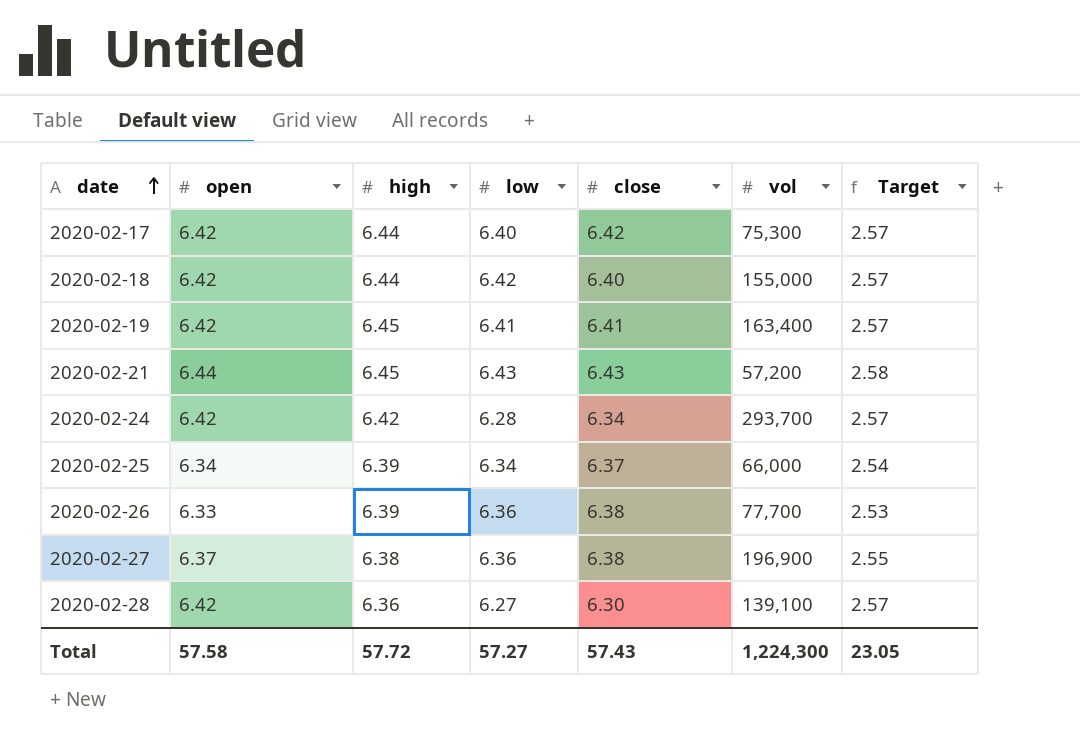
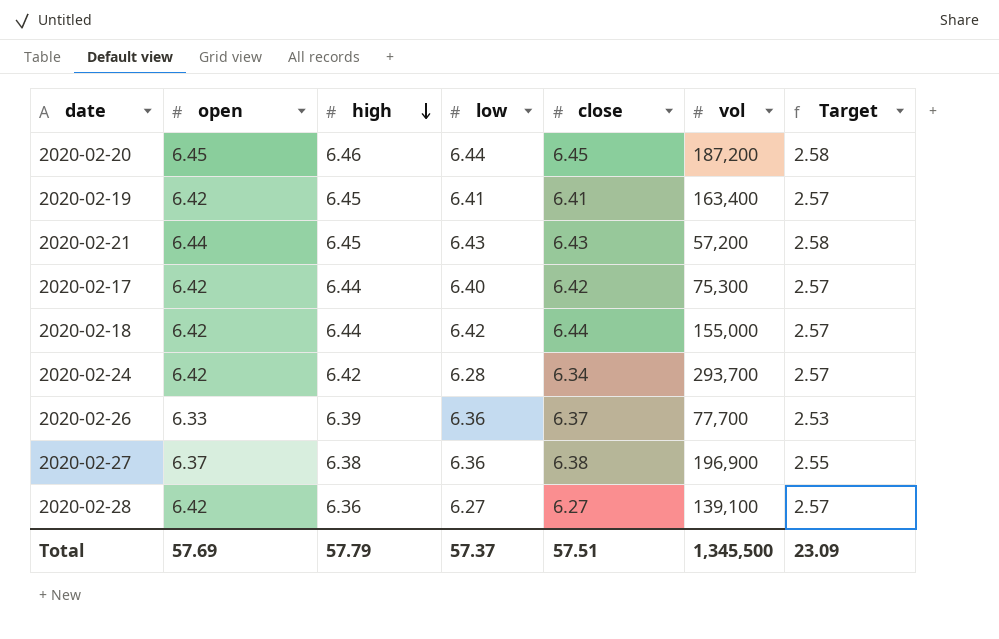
row order: date ascending -> high descending
row 2020-02-25: 6.34 | 6.39 | 6.34 | 6.37 | 66,000 | 2.54 -> none
row 2020-02-20: none -> 6.45 | 6.46 | 6.44 | 6.45 | 187,200 | 2.58
2020-02-18 | close: 6.40 -> 6.44
2020-02-26 | close: 6.38 -> 6.37
2020-02-28 | close: 6.30 -> 6.27
Total | open: 57.58 -> 57.69
Total | high: 57.72 -> 57.79
Total | low: 57.27 -> 57.37
Total | close: 57.43 -> 57.51
Total | vol: 1,224,300 -> 1,345,500
Total | Target: 23.05 -> 23.09

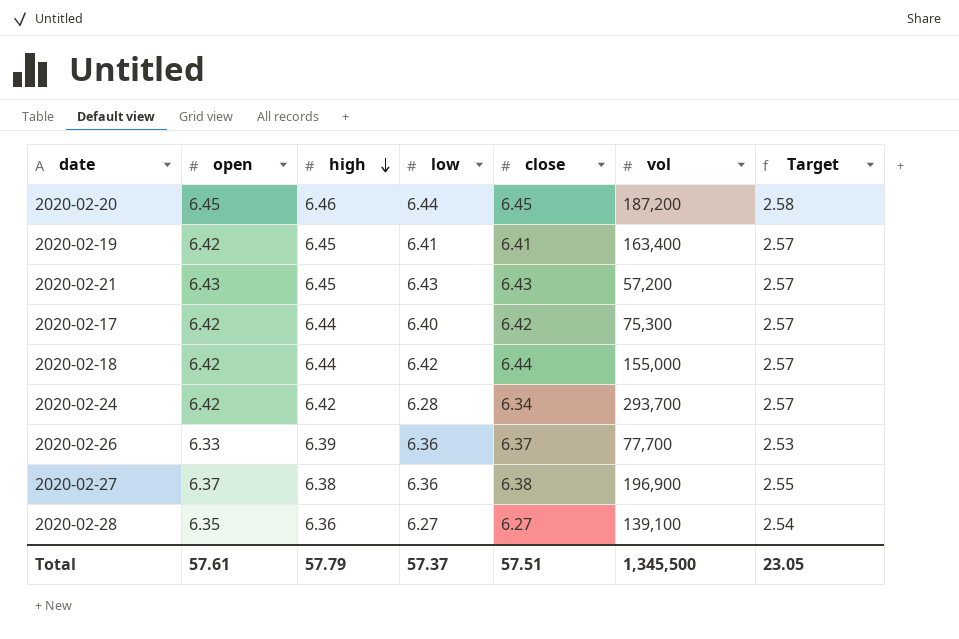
2020-02-21 | open: 6.44 -> 6.43
2020-02-21 | Target: 2.58 -> 2.57
2020-02-28 | open: 6.42 -> 6.35
2020-02-28 | Target: 2.57 -> 2.54
Total | open: 57.69 -> 57.61
Total | Target: 23.09 -> 23.05

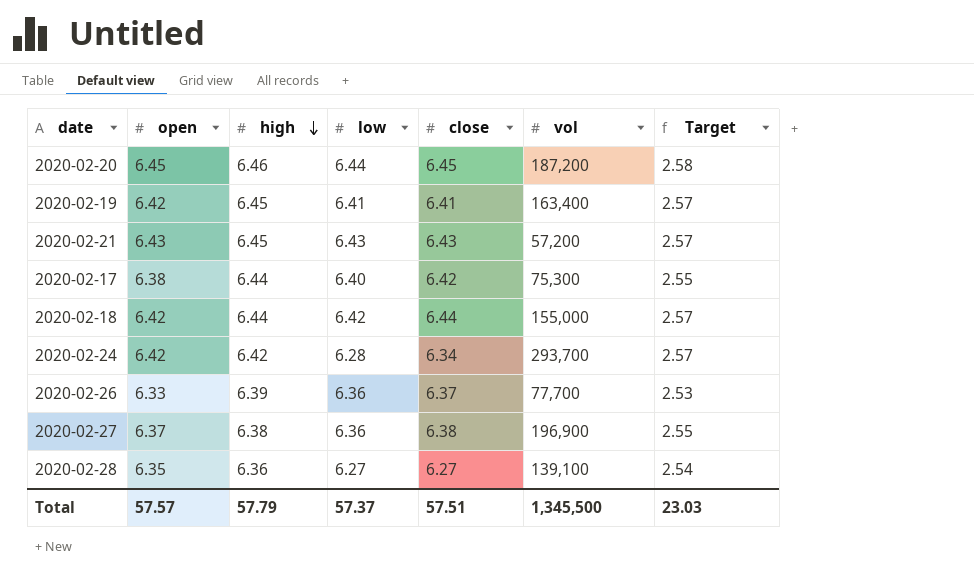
2020-02-17 | open: 6.42 -> 6.38
2020-02-17 | Target: 2.57 -> 2.55
Total | open: 57.61 -> 57.57
Total | Target: 23.05 -> 23.03

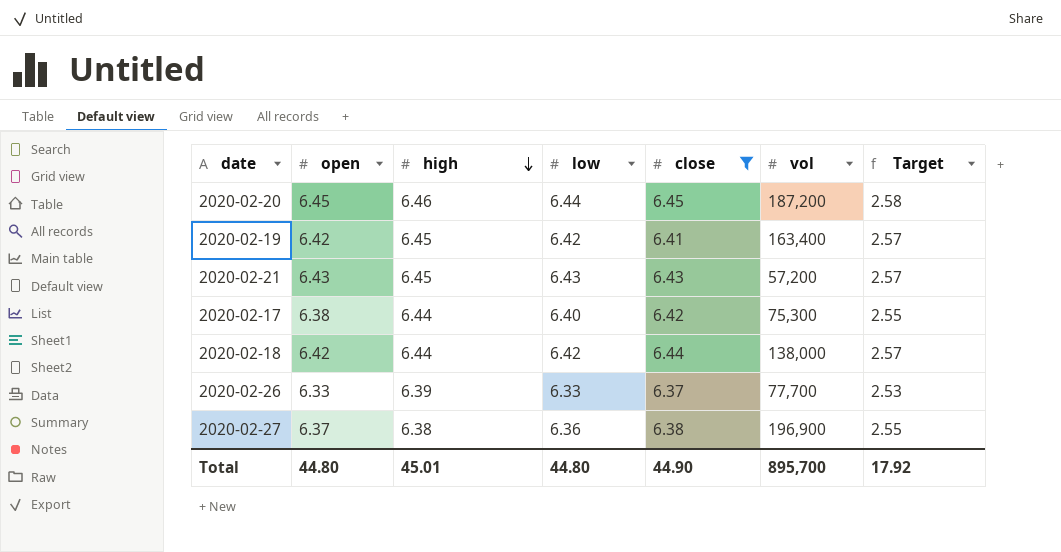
filter: none -> close >= 6.37
2020-02-19 | low: 6.41 -> 6.42
2020-02-18 | vol: 155,000 -> 138,000
2020-02-26 | low: 6.36 -> 6.33
Total | open: 57.57 -> 44.80
Total | high: 57.79 -> 45.01
Total | low: 57.37 -> 44.80
Total | close: 57.51 -> 44.90
Total | vol: 1,345,500 -> 895,700
Total | Target: 23.03 -> 17.92

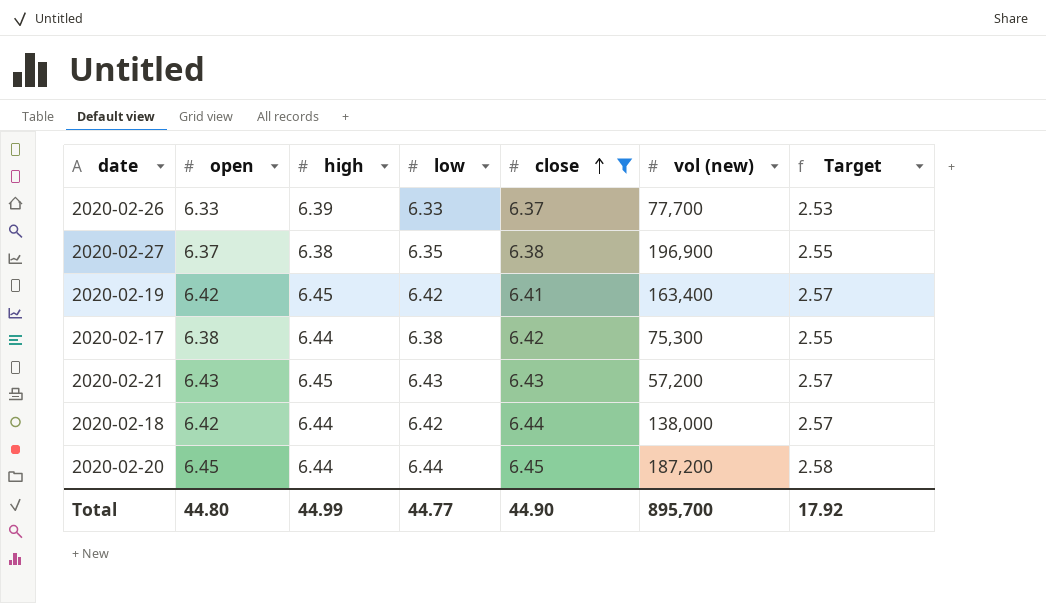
row order: high descending -> close ascending
column name: vol -> vol (new)
2020-02-27 | low: 6.36 -> 6.35
2020-02-17 | low: 6.40 -> 6.38
2020-02-20 | high: 6.46 -> 6.44
Total | high: 45.01 -> 44.99
Total | low: 44.80 -> 44.77

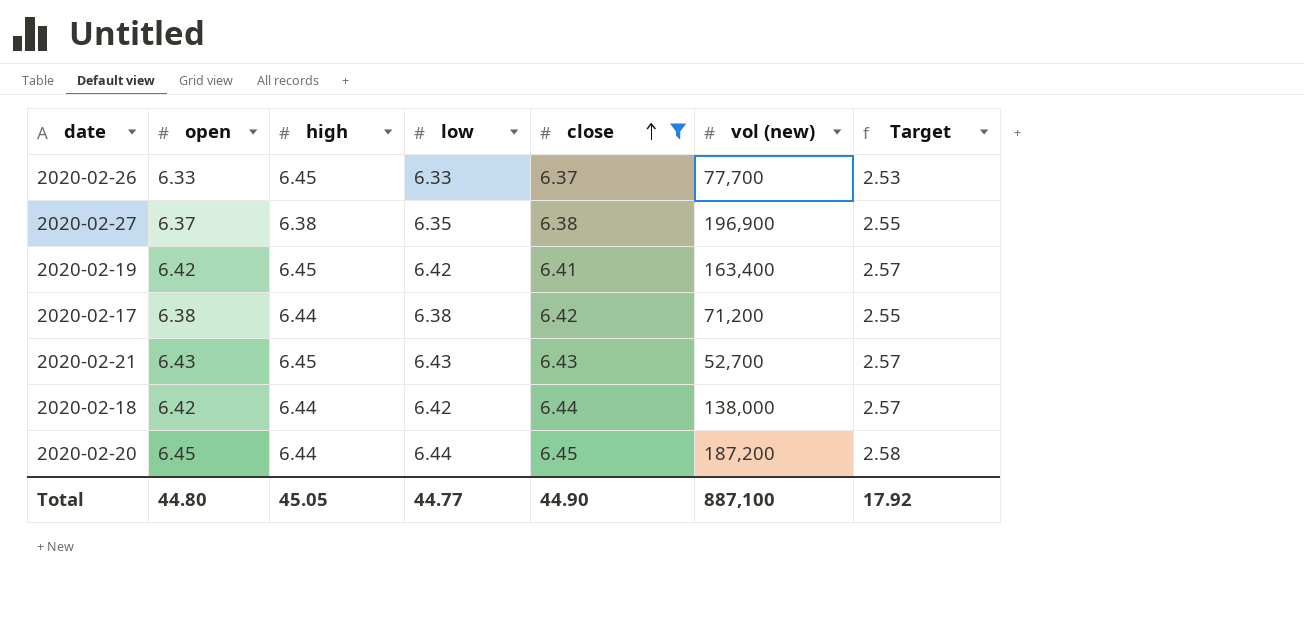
2020-02-26 | high: 6.39 -> 6.45
2020-02-17 | vol (new): 75,300 -> 71,200
2020-02-21 | vol (new): 57,200 -> 52,700
Total | high: 44.99 -> 45.05
Total | vol (new): 895,700 -> 887,100

